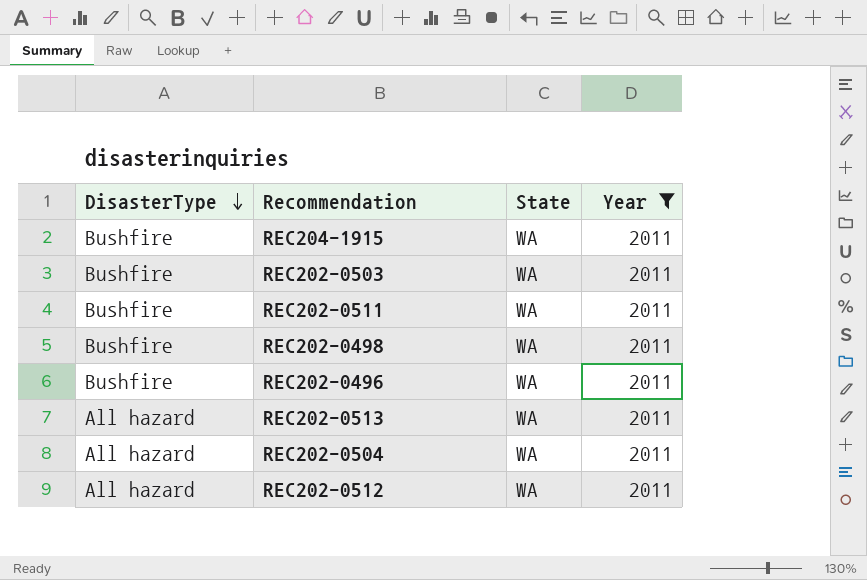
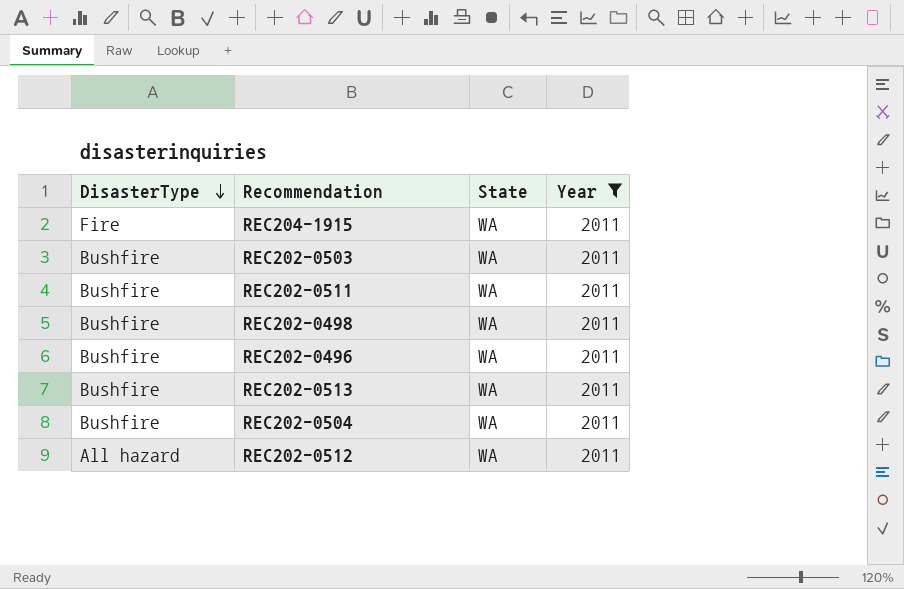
REC204-1915 | DisasterType: Bushfire -> Fire
REC202-0513 | DisasterType: All hazard -> Bushfire
REC202-0504 | DisasterType: All hazard -> Bushfire

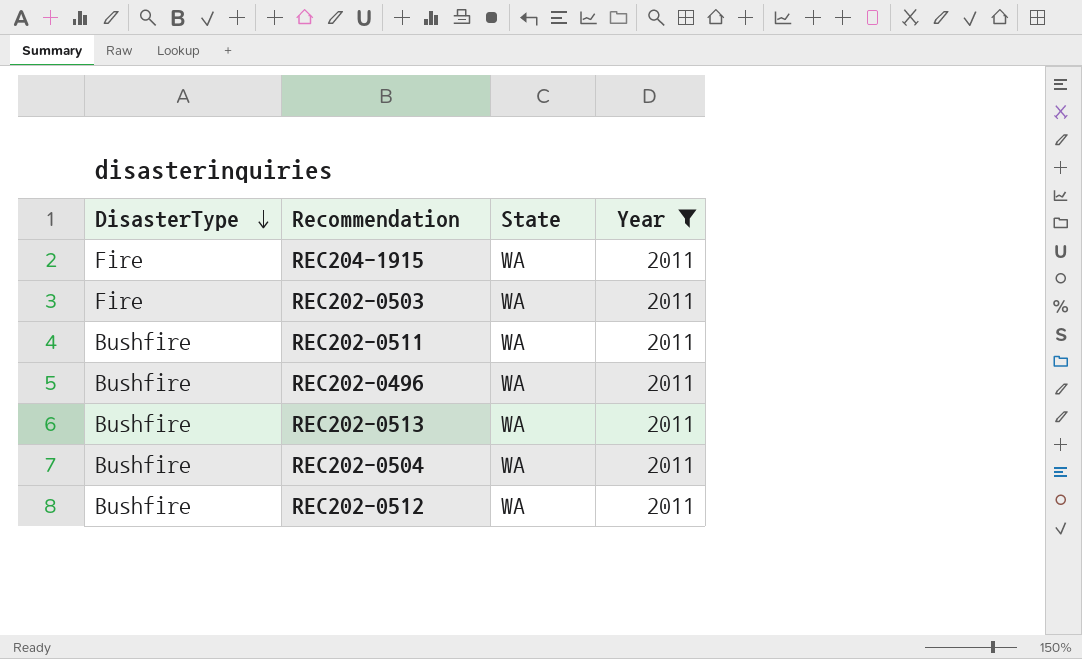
row REC202-0498: Bushfire | WA | 2011 -> none
REC202-0503 | DisasterType: Bushfire -> Fire
REC202-0512 | DisasterType: All hazard -> Bushfire

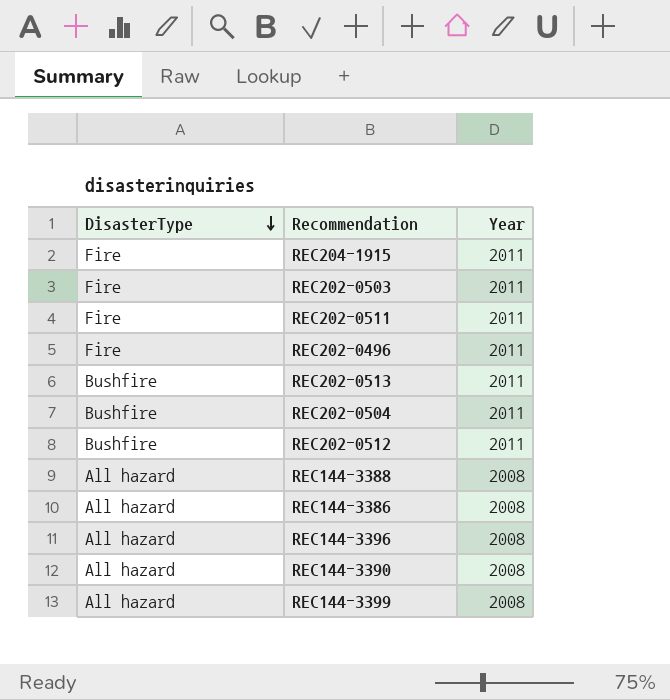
filter: Year = 2011 -> none
column State | position: 3 -> none
REC202-0511 | DisasterType: Bushfire -> Fire
REC202-0496 | DisasterType: Bushfire -> Fire

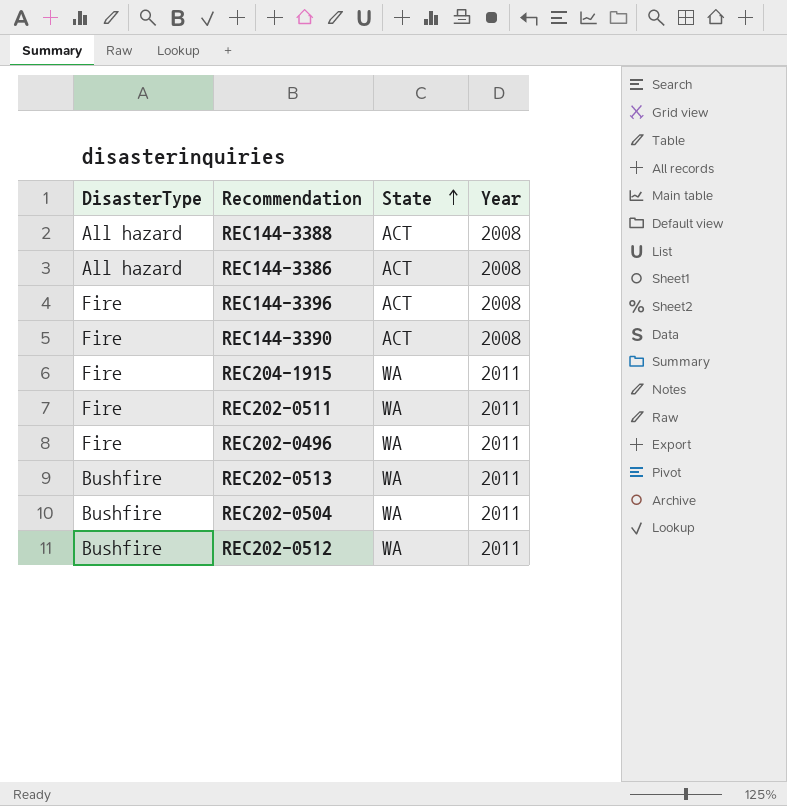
row order: DisasterType descending -> State ascending
column State | position: none -> 3
row REC202-0503: Fire | 2011 -> none
row REC144-3399: All hazard | 2008 -> none
REC144-3396 | DisasterType: All hazard -> Fire
REC144-3390 | DisasterType: All hazard -> Fire

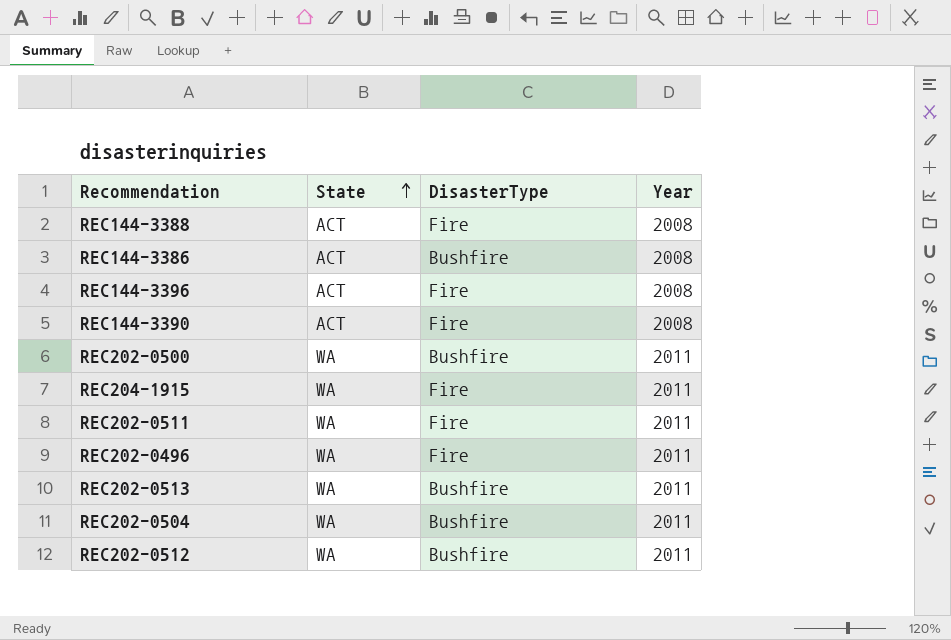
column DisasterType | position: 1 -> 3
REC144-3388 | DisasterType: All hazard -> Fire
REC144-3386 | DisasterType: All hazard -> Bushfire
row REC202-0500: none -> WA | Bushfire | 2011

